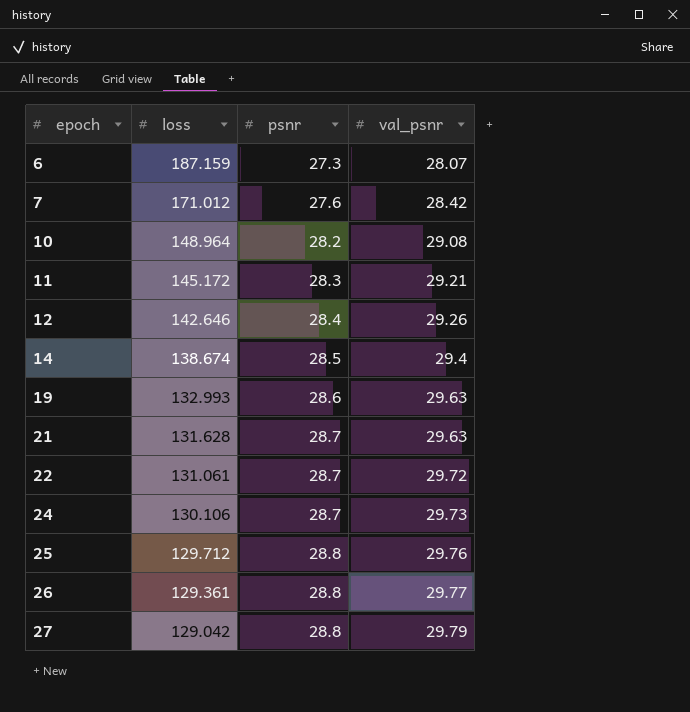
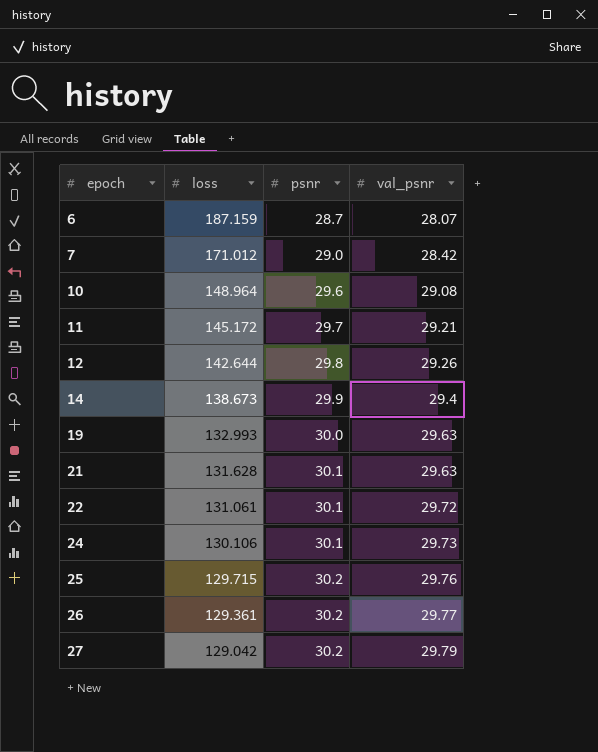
6 | psnr: 27.3 -> 28.7
7 | psnr: 27.6 -> 29.0
10 | psnr: 28.2 -> 29.6
11 | psnr: 28.3 -> 29.7
12 | loss: 142.646 -> 142.644
12 | psnr: 28.4 -> 29.8
14 | loss: 138.674 -> 138.673
14 | psnr: 28.5 -> 29.9
19 | psnr: 28.6 -> 30.0
21 | psnr: 28.7 -> 30.1
22 | psnr: 28.7 -> 30.1
24 | psnr: 28.7 -> 30.1
25 | loss: 129.712 -> 129.715
25 | psnr: 28.8 -> 30.2
26 | psnr: 28.8 -> 30.2
27 | psnr: 28.8 -> 30.2

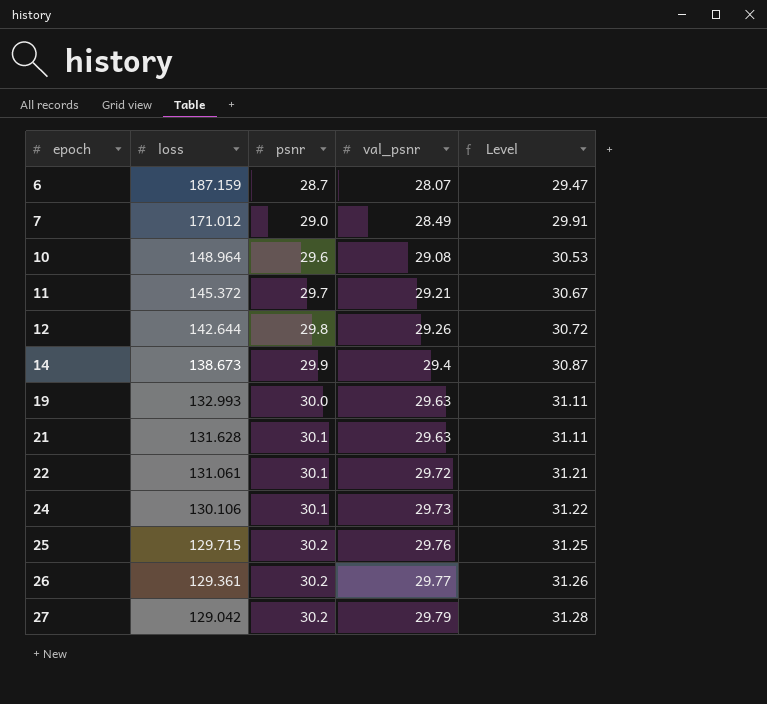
column Level | formula: none -> [val_psnr] * 1.05
7 | val_psnr: 28.42 -> 28.49
11 | loss: 145.172 -> 145.372

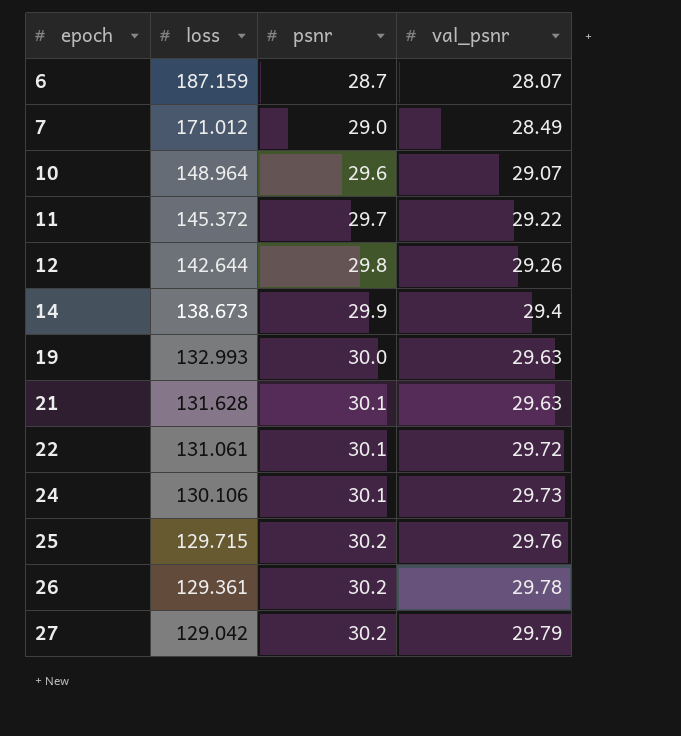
column Level | formula: [val_psnr] * 1.05 -> none
10 | val_psnr: 29.08 -> 29.07
11 | val_psnr: 29.21 -> 29.22
26 | val_psnr: 29.77 -> 29.78

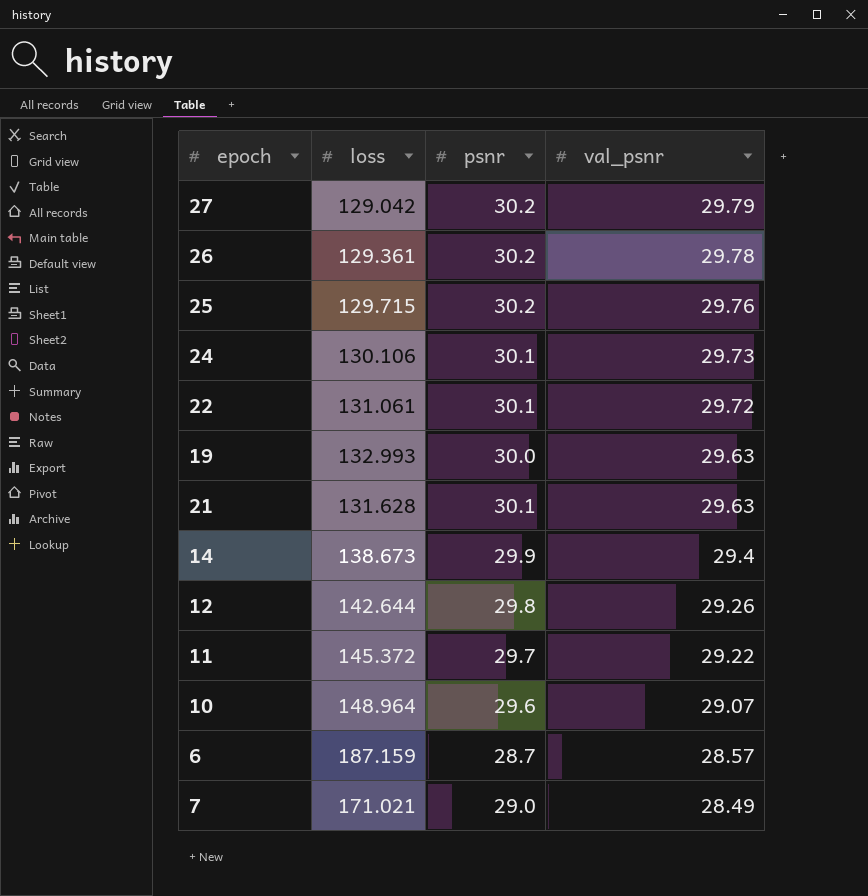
row order: epoch ascending -> val_psnr descending
6 | val_psnr: 28.07 -> 28.57
7 | loss: 171.012 -> 171.021

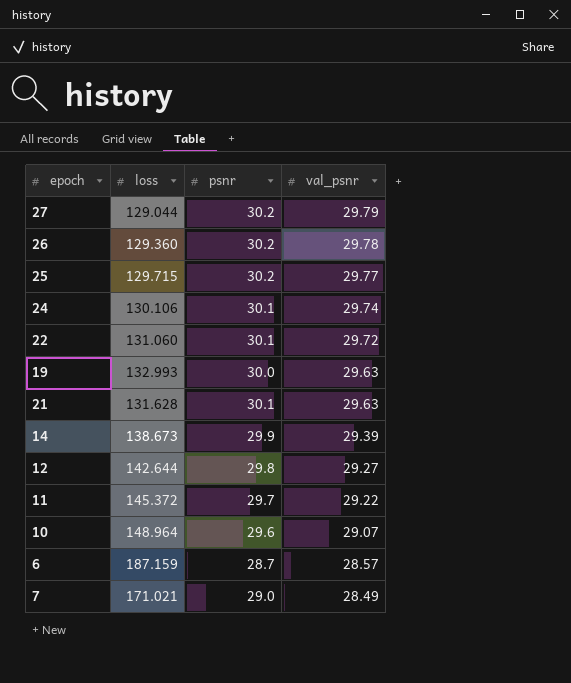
27 | loss: 129.042 -> 129.044
26 | loss: 129.361 -> 129.360
25 | val_psnr: 29.76 -> 29.77
24 | val_psnr: 29.73 -> 29.74
22 | loss: 131.061 -> 131.060
14 | val_psnr: 29.4 -> 29.39
12 | val_psnr: 29.26 -> 29.27

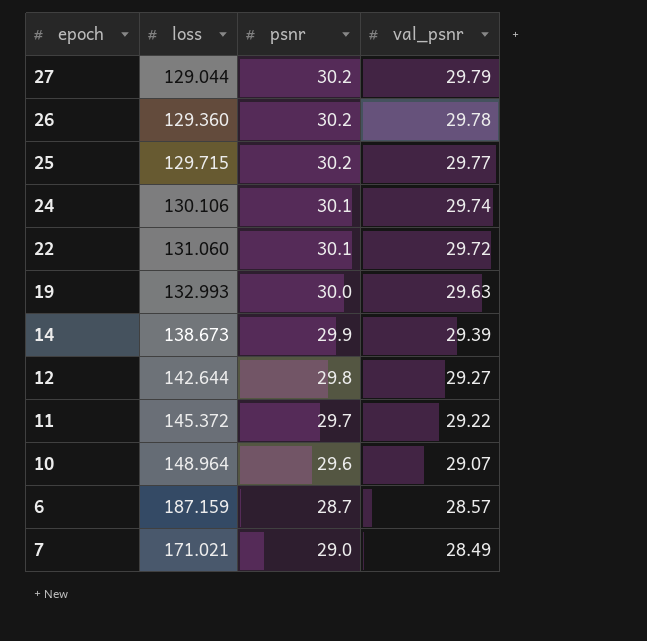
row 21: 131.628 | 30.1 | 29.63 -> none

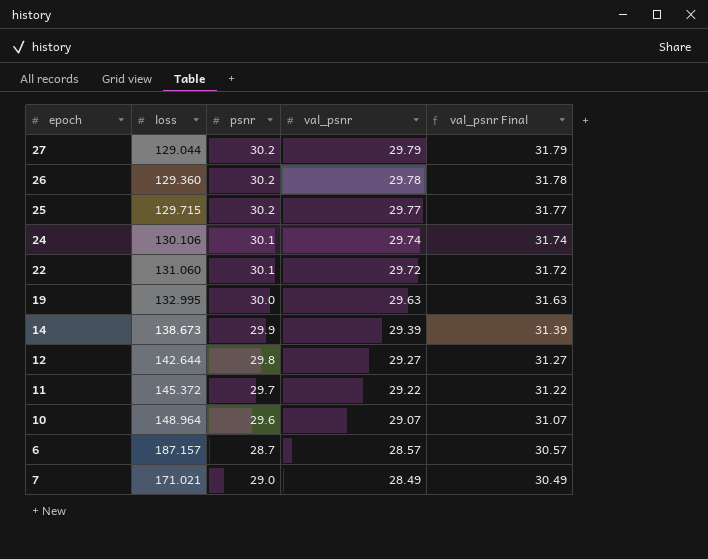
column val_psnr Final | formula: none -> [val_psnr] + 2
19 | loss: 132.993 -> 132.995
6 | loss: 187.159 -> 187.157

